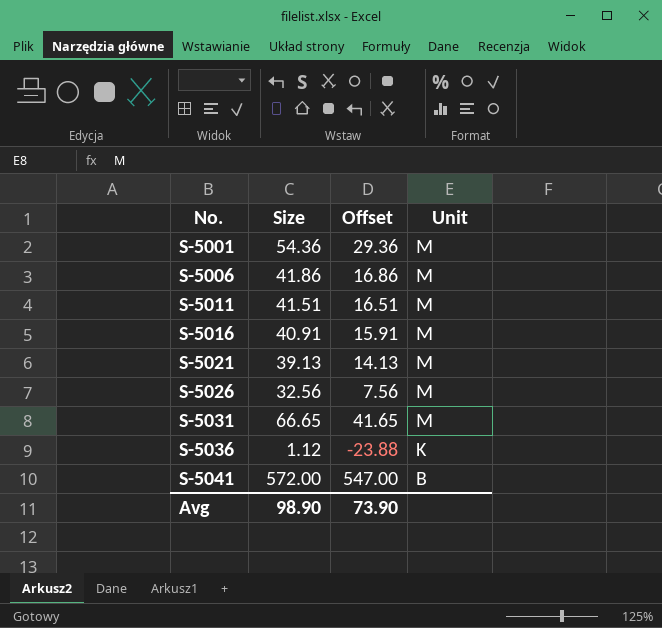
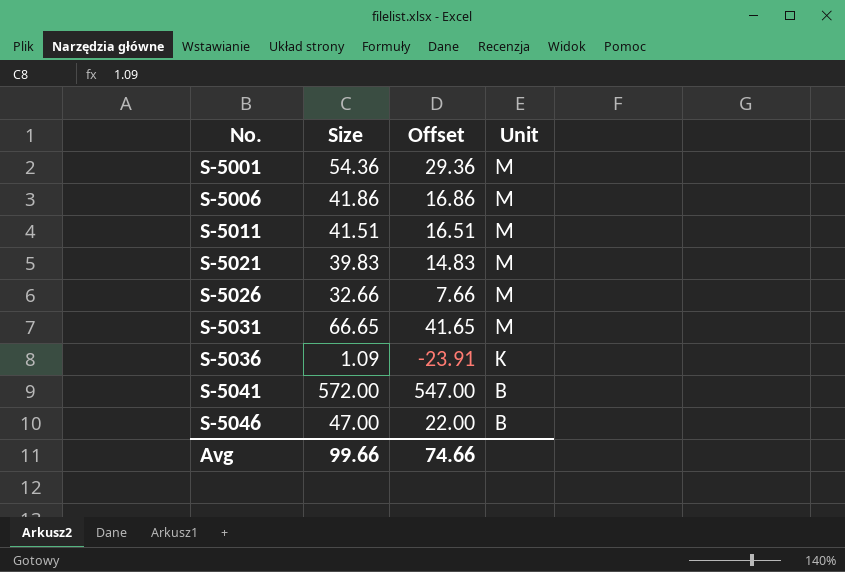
row S-5016: 40.91 | 15.91 | M -> none
S-5021 | Size: 39.13 -> 39.83
S-5021 | Offset: 14.13 -> 14.83
S-5026 | Size: 32.56 -> 32.66
S-5026 | Offset: 7.56 -> 7.66
S-5036 | Size: 1.12 -> 1.09
S-5036 | Offset: -23.88 -> -23.91
row S-5046: none -> 47.00 | 22.00 | B
Avg | Size: 98.90 -> 99.66
Avg | Offset: 73.90 -> 74.66

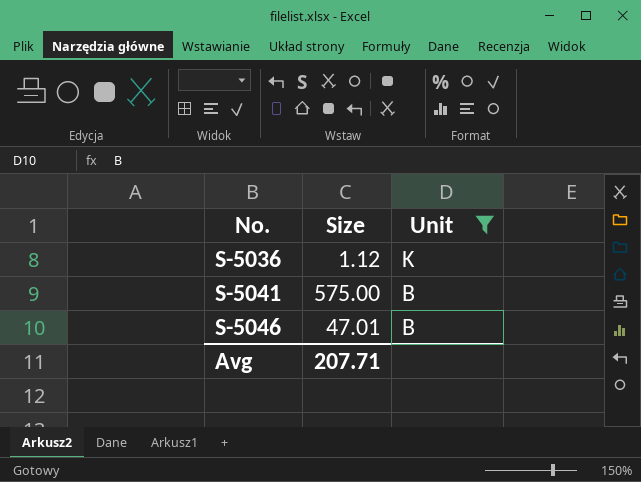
filter: none -> Unit != M
column Offset | formula: [Size] - 25 -> none
S-5036 | Size: 1.09 -> 1.12
S-5041 | Size: 572.00 -> 575.00
S-5046 | Size: 47.00 -> 47.01
Avg | Size: 99.66 -> 207.71

